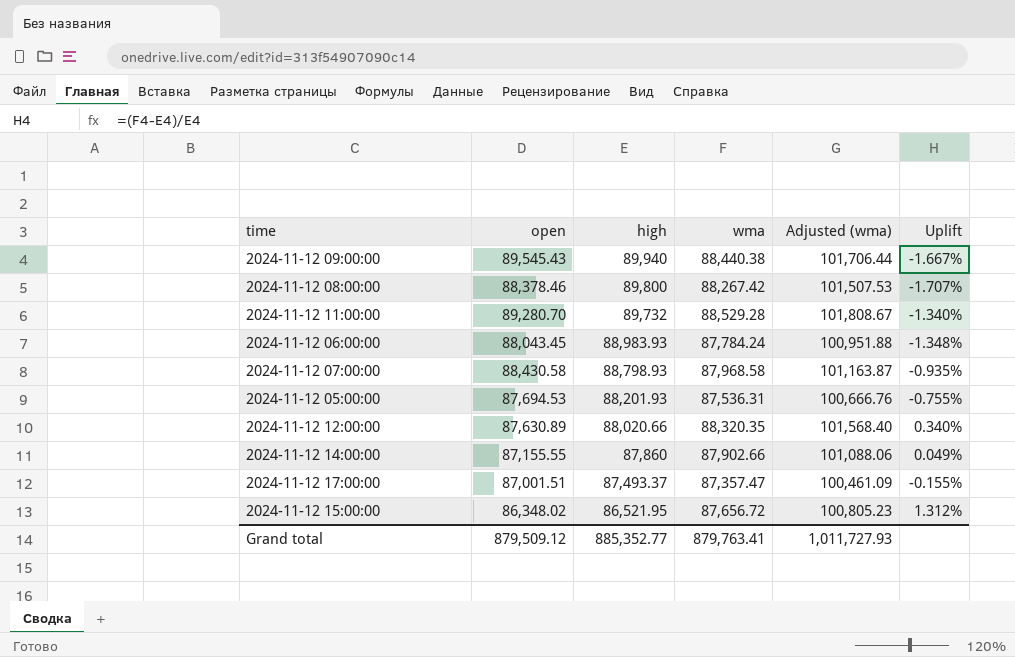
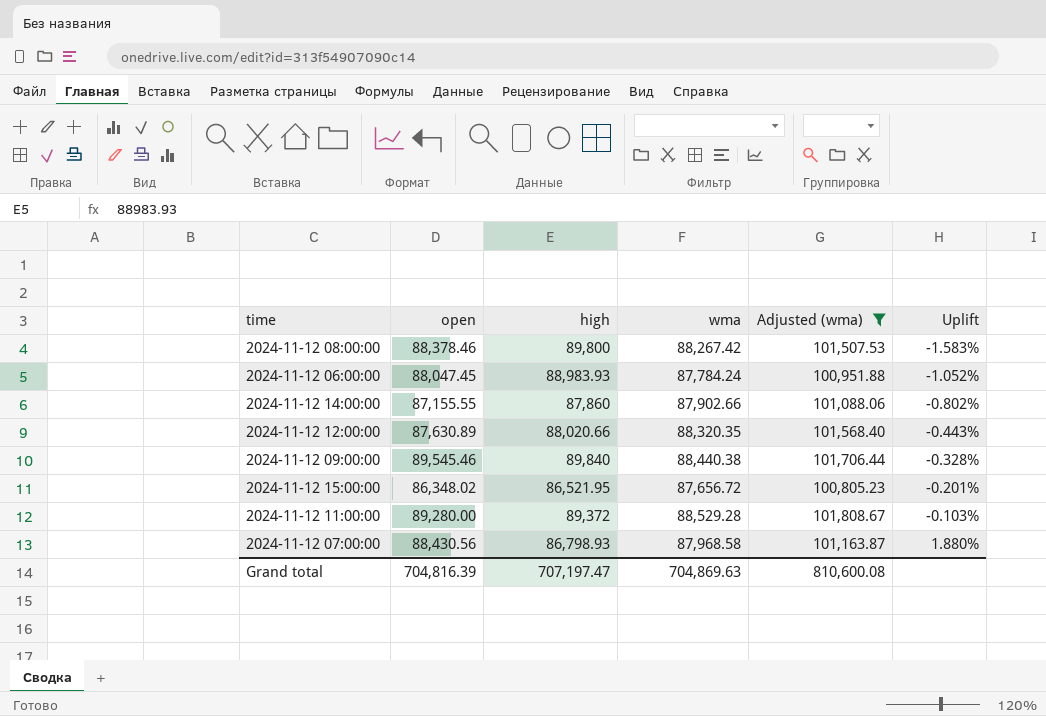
filter: none -> Adjusted (wma) >= 100,805.23
row order: high descending -> Uplift ascending
column Uplift | formula: ([wma] - [high]) / [high] -> ([open] - [high]) / [high]
2024-11-12 06:00:00 | open: 88,043.45 -> 88,047.45
2024-11-12 09:00:00 | open: 89,545.43 -> 89,545.46
2024-11-12 09:00:00 | high: 89,940 -> 89,840
2024-11-12 11:00:00 | open: 89,280.70 -> 89,280.00
2024-11-12 11:00:00 | high: 89,732 -> 89,372
2024-11-12 07:00:00 | open: 88,430.58 -> 88,430.56
2024-11-12 07:00:00 | high: 88,798.93 -> 86,798.93
Grand total | open: 879,509.12 -> 704,816.39
Grand total | high: 885,352.77 -> 707,197.47
Grand total | wma: 879,763.41 -> 704,869.63
Grand total | Adjusted (wma): 1,011,727.93 -> 810,600.08

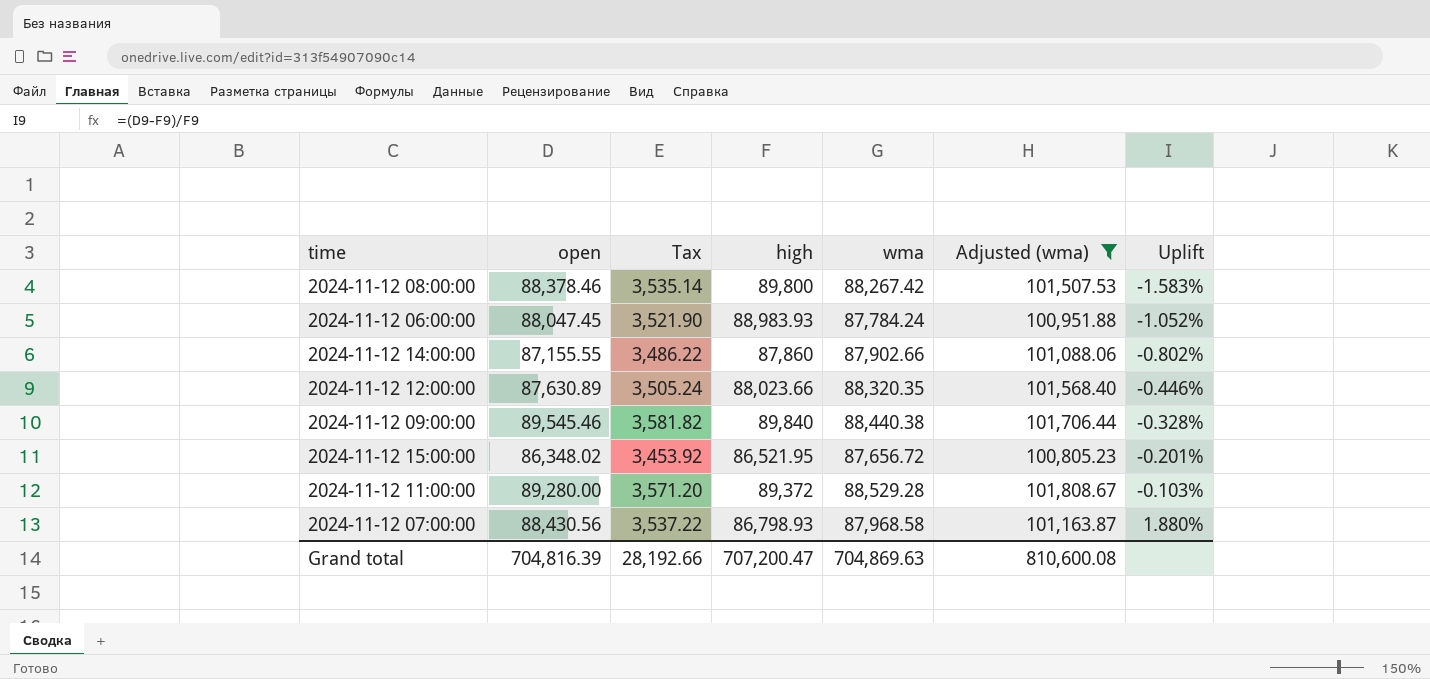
column Tax | formula: none -> [open] * 0.04
2024-11-12 12:00:00 | high: 88,020.66 -> 88,023.66
2024-11-12 12:00:00 | Uplift: -0.443% -> -0.446%
Grand total | high: 707,197.47 -> 707,200.47

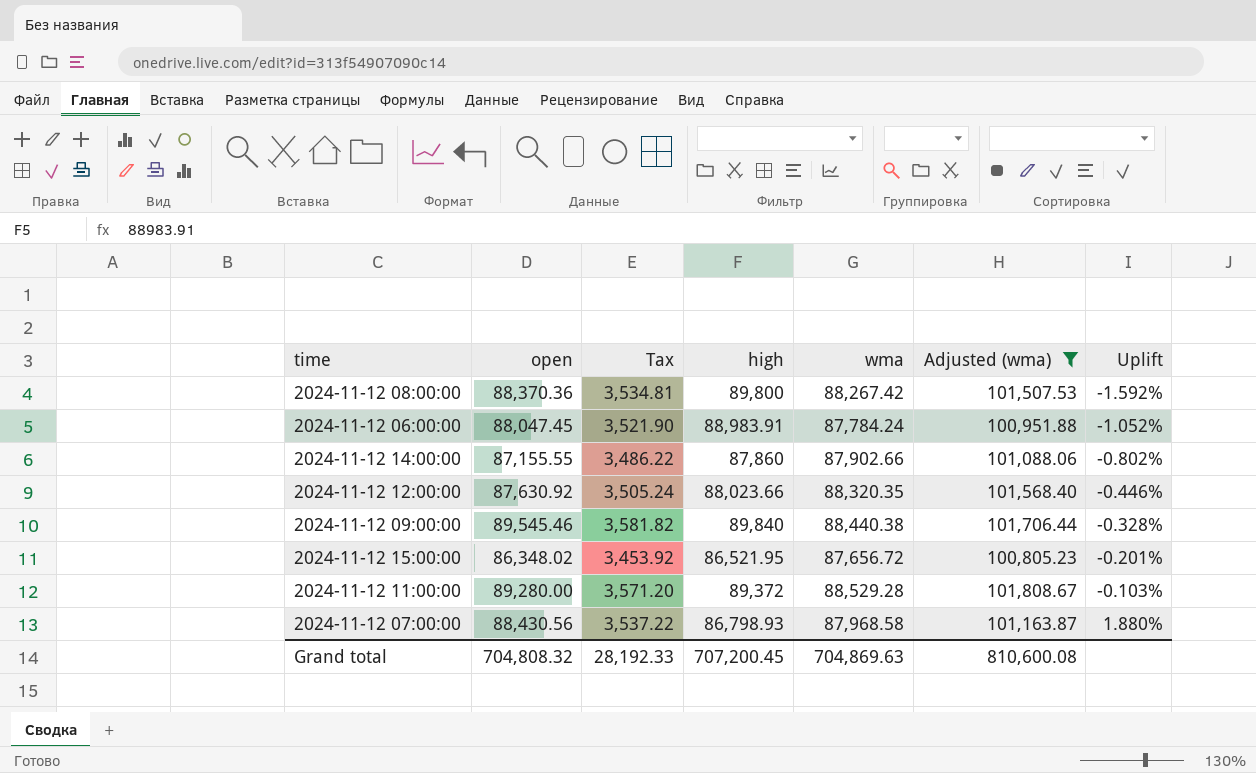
2024-11-12 08:00:00 | open: 88,378.46 -> 88,370.36
2024-11-12 08:00:00 | Tax: 3,535.14 -> 3,534.81
2024-11-12 08:00:00 | Uplift: -1.583% -> -1.592%
2024-11-12 06:00:00 | high: 88,983.93 -> 88,983.91
2024-11-12 12:00:00 | open: 87,630.89 -> 87,630.92
Grand total | open: 704,816.39 -> 704,808.32
Grand total | Tax: 28,192.66 -> 28,192.33
Grand total | high: 707,200.47 -> 707,200.45

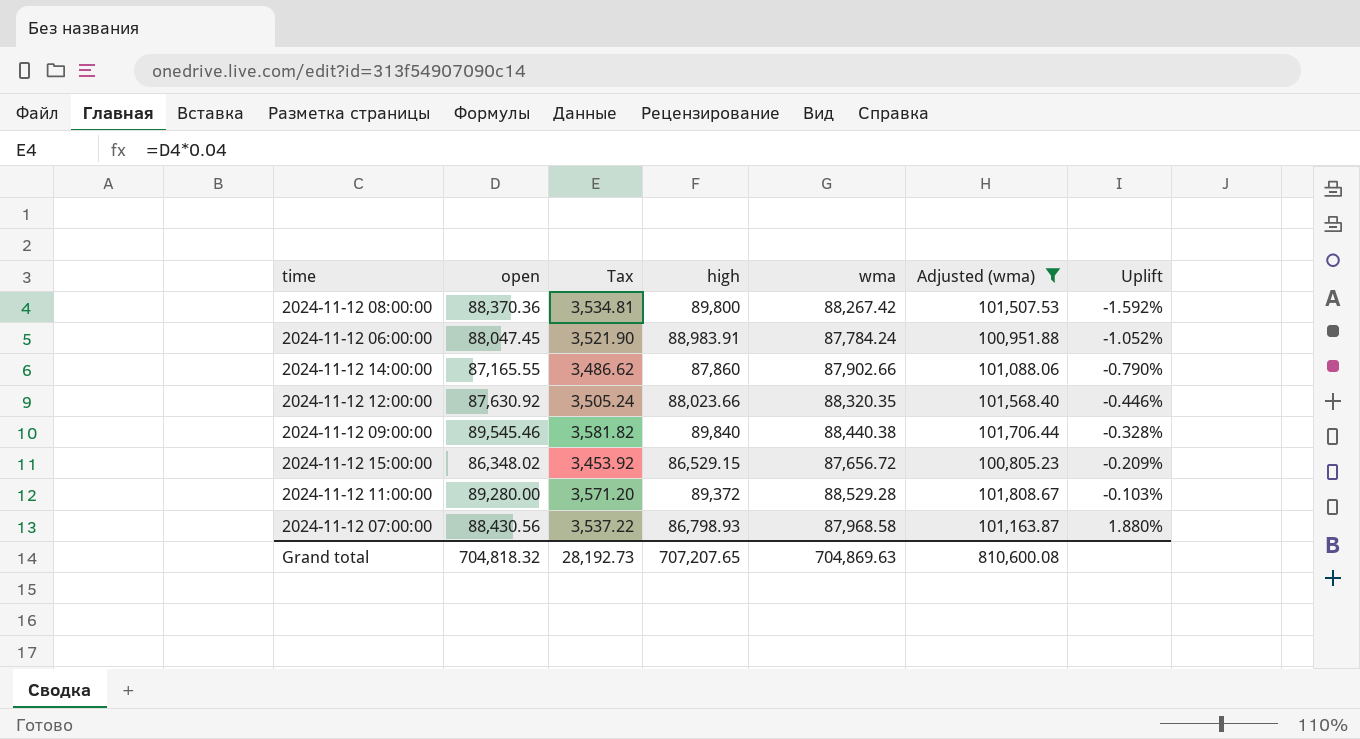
2024-11-12 14:00:00 | open: 87,155.55 -> 87,165.55
2024-11-12 14:00:00 | Tax: 3,486.22 -> 3,486.62
2024-11-12 14:00:00 | Uplift: -0.802% -> -0.790%
2024-11-12 15:00:00 | high: 86,521.95 -> 86,529.15
2024-11-12 15:00:00 | Uplift: -0.201% -> -0.209%
Grand total | open: 704,808.32 -> 704,818.32
Grand total | Tax: 28,192.33 -> 28,192.73
Grand total | high: 707,200.45 -> 707,207.65

